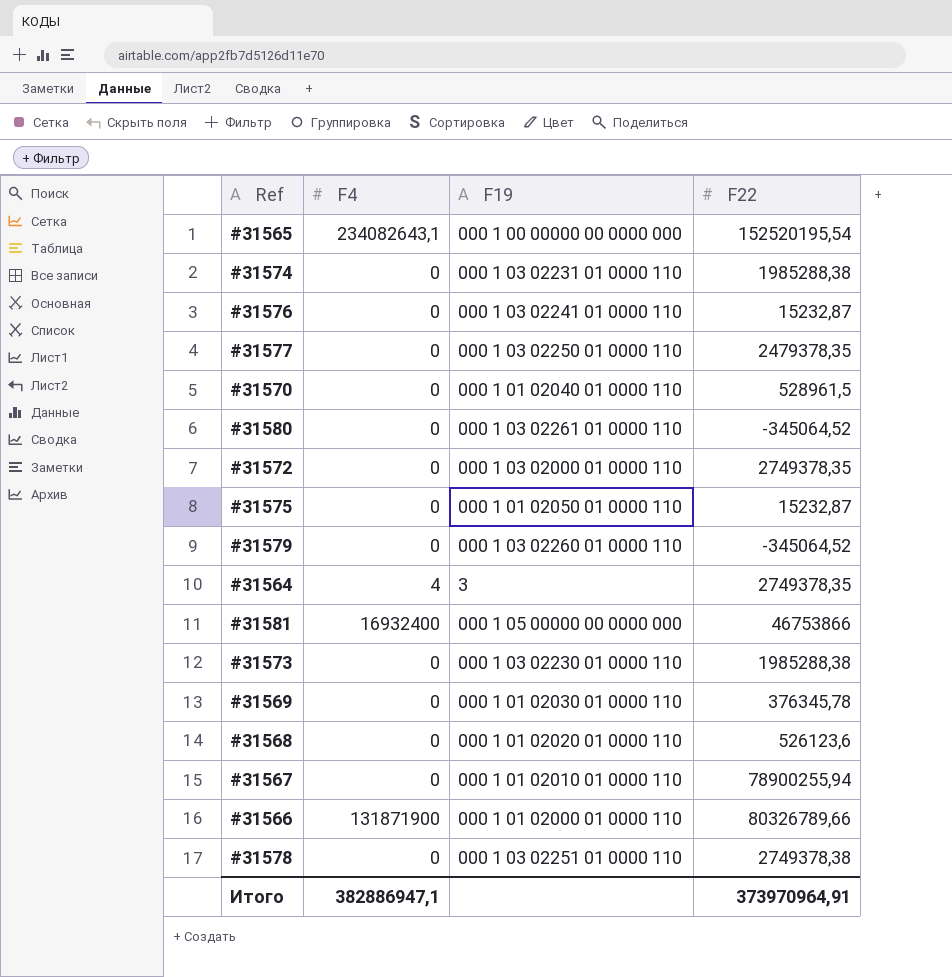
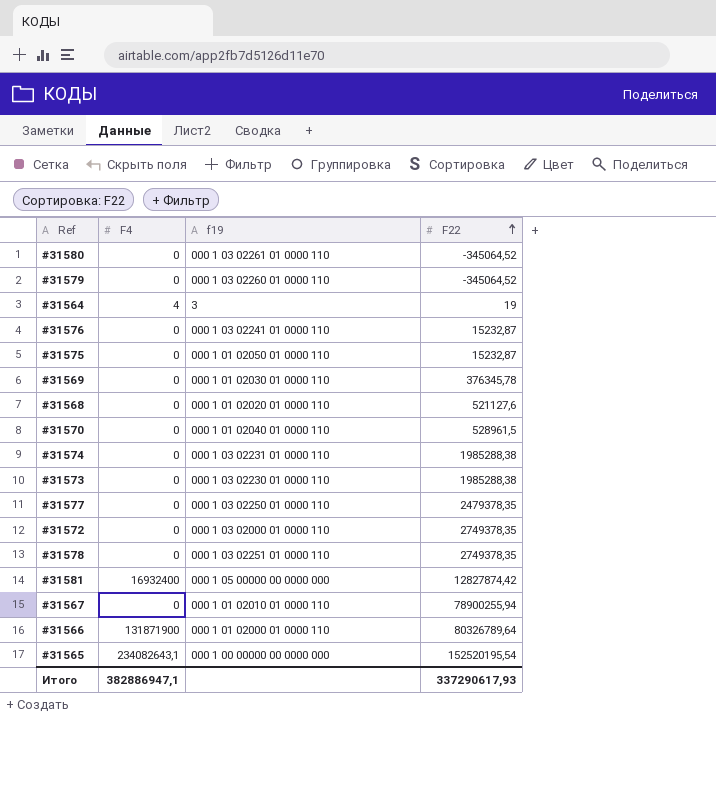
row order: none -> F22 ascending
column name: F19 -> f19
#31564 | F22: 2749378,35 -> 19
#31568 | F22: 526123,6 -> 521127,6
#31578 | F22: 2749378,38 -> 2749378,35
#31581 | F22: 46753866 -> 12827874,42
#31566 | F22: 80326789,66 -> 80326789,64
Итого | F22: 373970964,91 -> 337290617,93

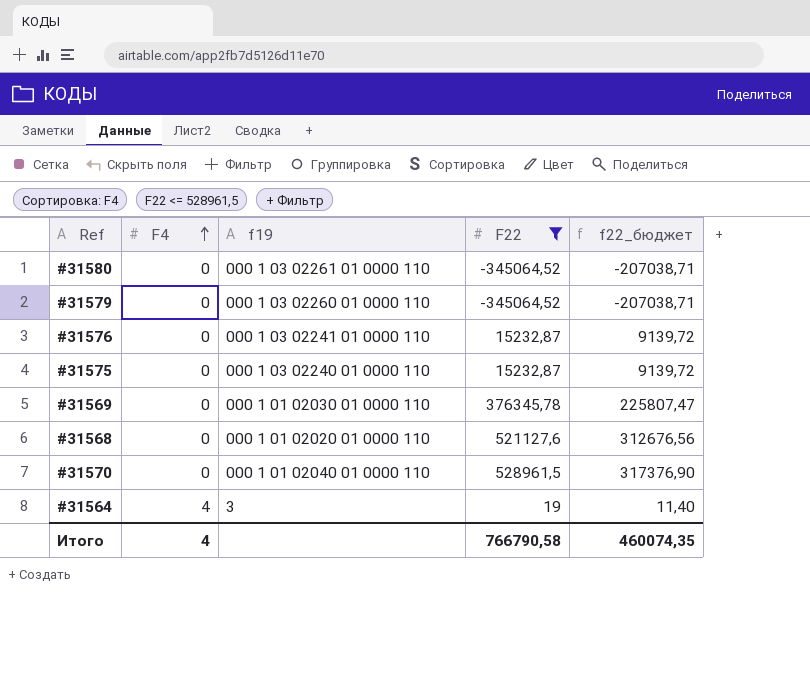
filter: none -> F22 <= 528961,5
row order: F22 ascending -> F4 ascending
column f22_бюджет | formula: none -> [F22] * 0,6
#31575 | f19: 000 1 01 02050 01 0000 110 -> 000 1 03 02240 01 0000 110
Итого | F4: 382886947,1 -> 4
Итого | F22: 337290617,93 -> 766790,58

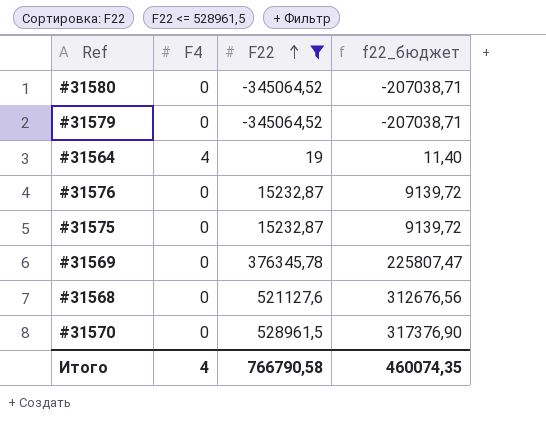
row order: F4 ascending -> F22 ascending
column f19 | position: 3 -> none

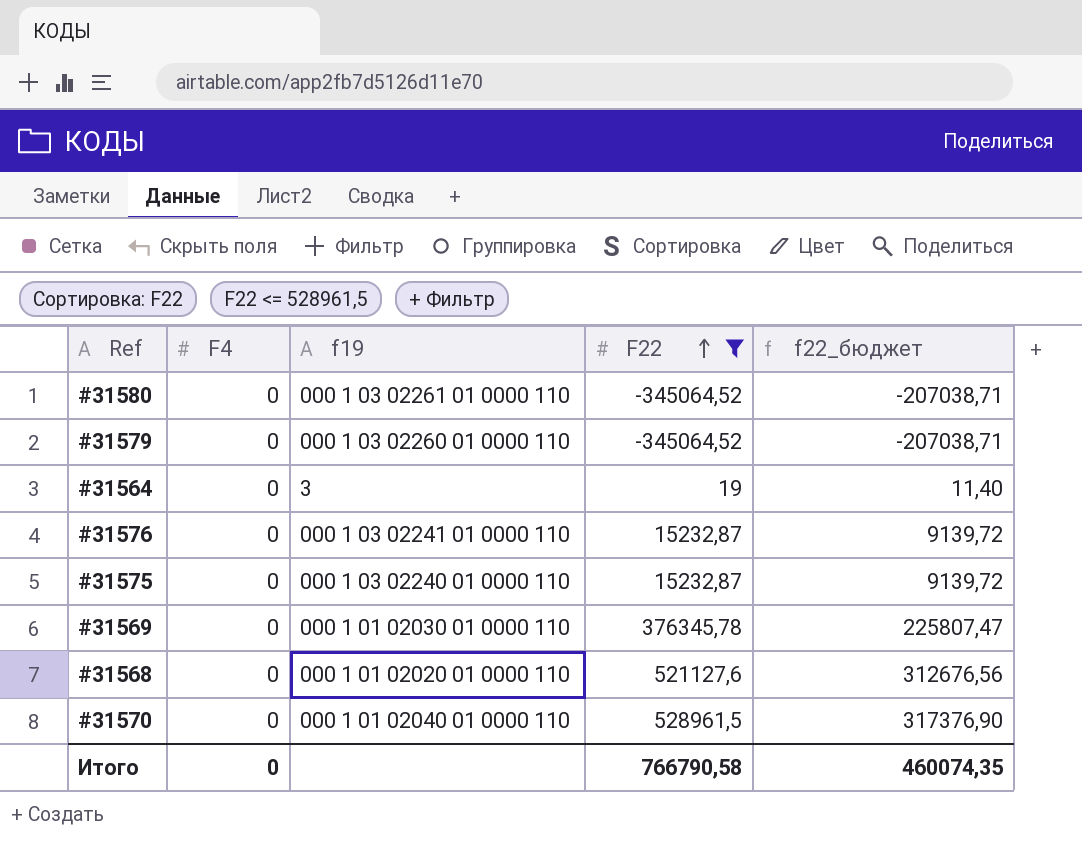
column f19 | position: none -> 3
#31564 | F4: 4 -> 0
Итого | F4: 4 -> 0

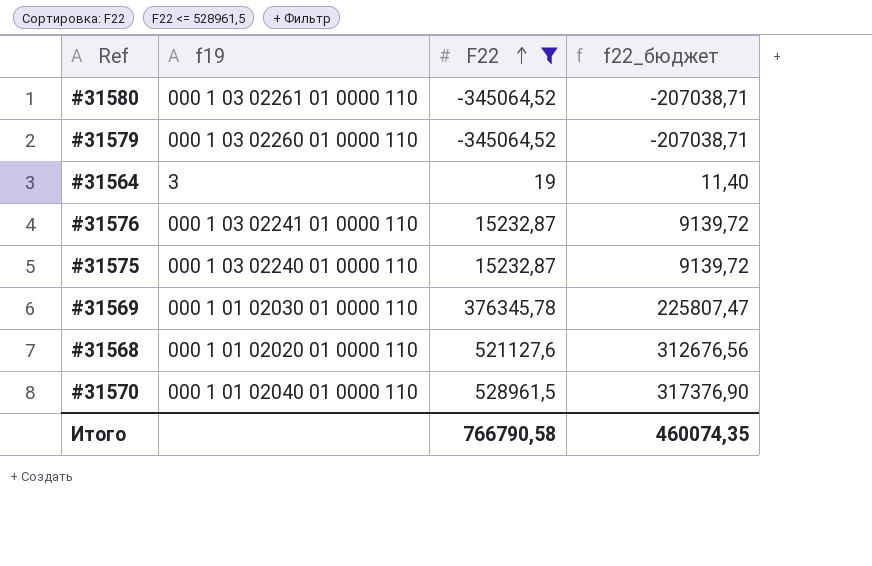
column F4 | position: 2 -> none

